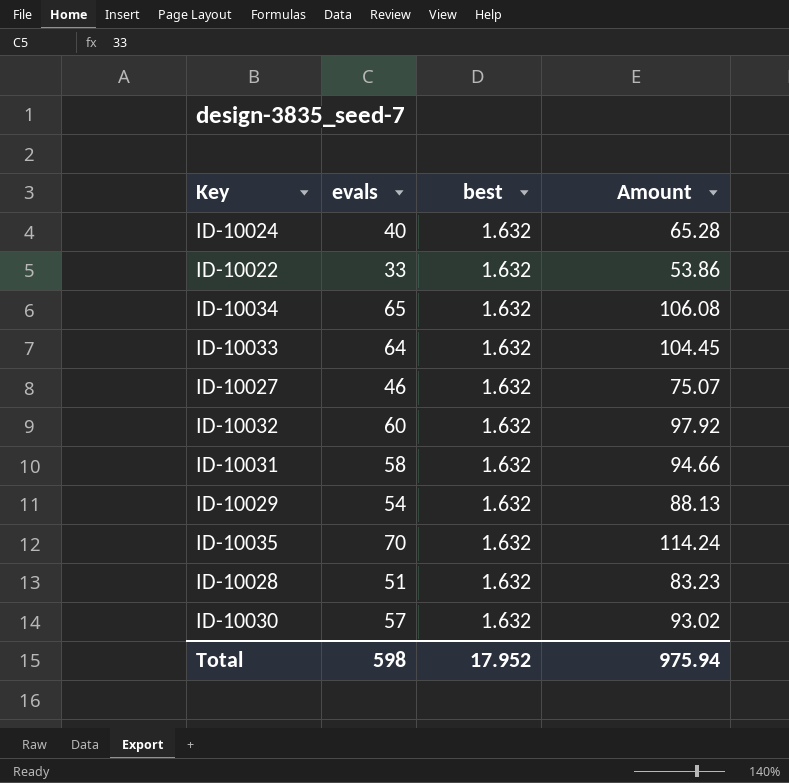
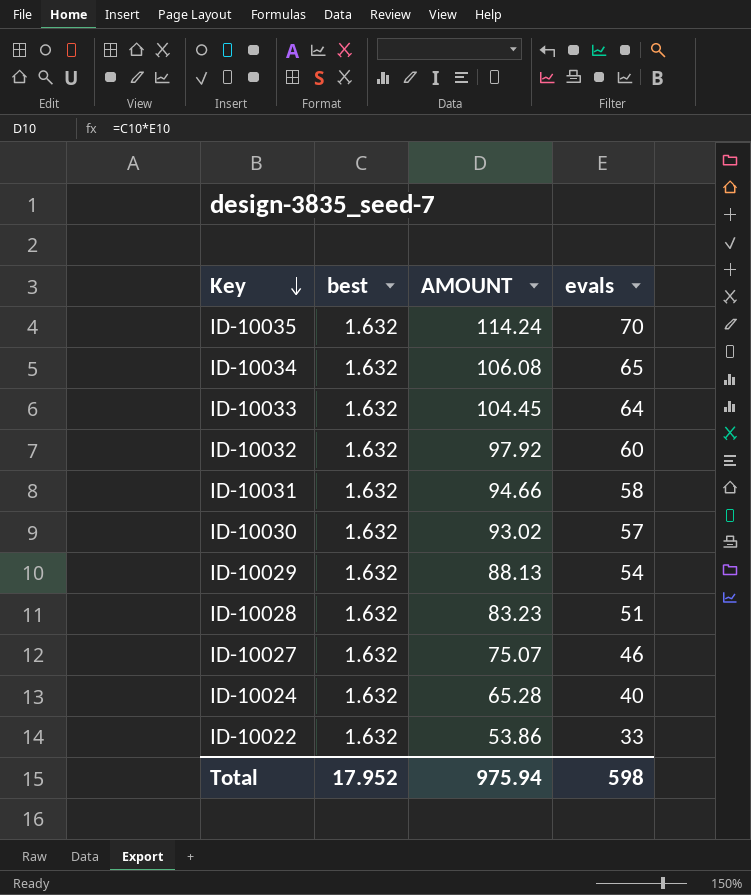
row order: none -> Key descending
column name: Amount -> AMOUNT
column evals | position: 2 -> 4

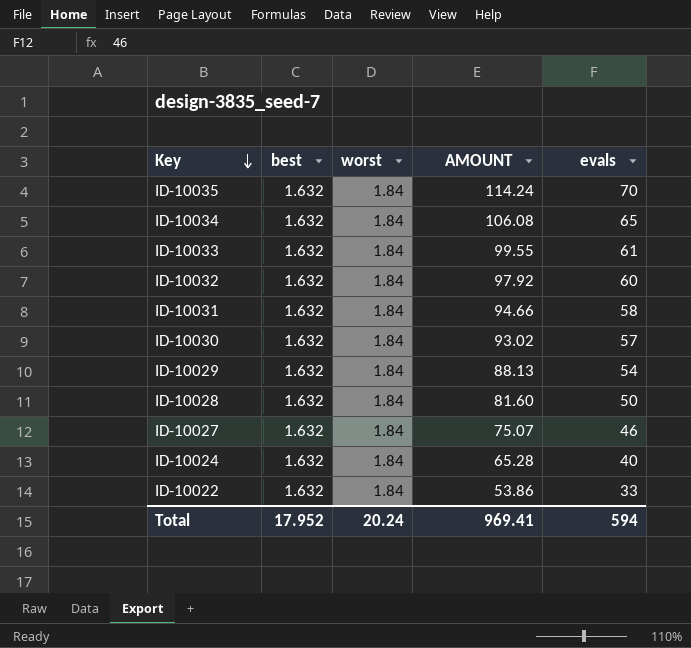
column worst | position: none -> 3
ID-10033 | AMOUNT: 104.45 -> 99.55
ID-10033 | evals: 64 -> 61
ID-10028 | AMOUNT: 83.23 -> 81.60
ID-10028 | evals: 51 -> 50
Total | AMOUNT: 975.94 -> 969.41
Total | evals: 598 -> 594

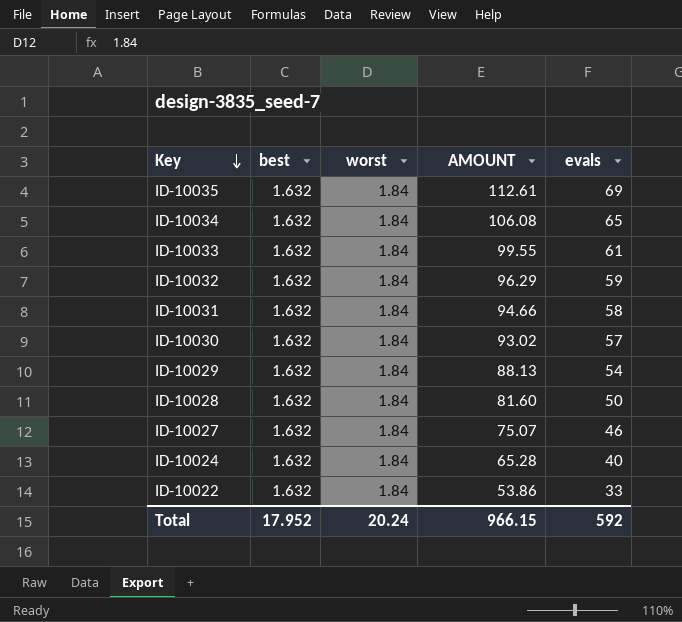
ID-10035 | AMOUNT: 114.24 -> 112.61
ID-10035 | evals: 70 -> 69
ID-10032 | AMOUNT: 97.92 -> 96.29
ID-10032 | evals: 60 -> 59
Total | AMOUNT: 969.41 -> 966.15
Total | evals: 594 -> 592

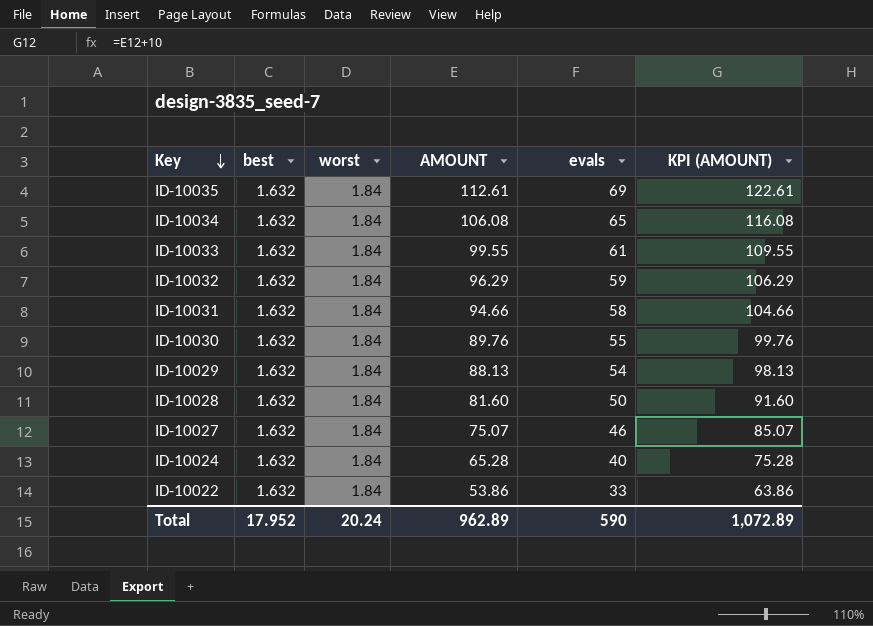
column KPI (AMOUNT) | formula: none -> [AMOUNT] + 10
ID-10030 | AMOUNT: 93.02 -> 89.76
ID-10030 | evals: 57 -> 55
Total | AMOUNT: 966.15 -> 962.89
Total | evals: 592 -> 590

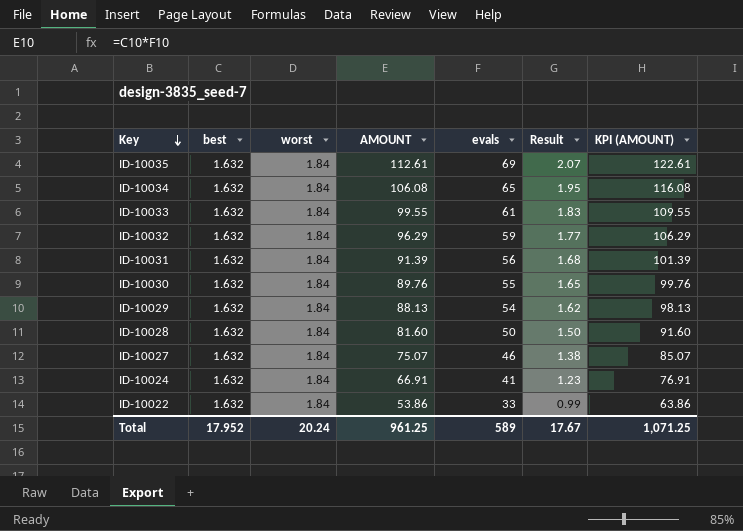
column Result | formula: none -> [evals] * 0.03
ID-10031 | AMOUNT: 94.66 -> 91.39
ID-10031 | evals: 58 -> 56
ID-10031 | KPI (AMOUNT): 104.66 -> 101.39
ID-10024 | AMOUNT: 65.28 -> 66.91
ID-10024 | evals: 40 -> 41
ID-10024 | KPI (AMOUNT): 75.28 -> 76.91
Total | AMOUNT: 962.89 -> 961.25
Total | evals: 590 -> 589
Total | KPI (AMOUNT): 1,072.89 -> 1,071.25

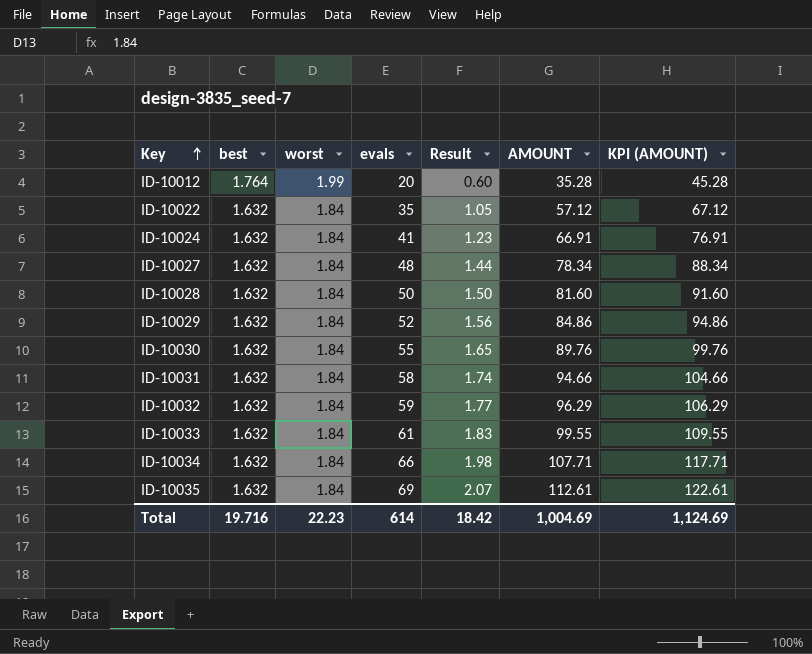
row order: Key descending -> Key ascending
column AMOUNT | position: 4 -> 6
row ID-10012: none -> 1.764 | 1.99 | 20 | 0.60 | 35.28 | 45.28
ID-10022 | evals: 33 -> 35
ID-10022 | Result: 0.99 -> 1.05
ID-10022 | AMOUNT: 53.86 -> 57.12
ID-10022 | KPI (AMOUNT): 63.86 -> 67.12
ID-10027 | evals: 46 -> 48
ID-10027 | Result: 1.38 -> 1.44
ID-10027 | AMOUNT: 75.07 -> 78.34
ID-10027 | KPI (AMOUNT): 85.07 -> 88.34
ID-10029 | evals: 54 -> 52
ID-10029 | Result: 1.62 -> 1.56
ID-10029 | AMOUNT: 88.13 -> 84.86
ID-10029 | KPI (AMOUNT): 98.13 -> 94.86
ID-10031 | evals: 56 -> 58
ID-10031 | Result: 1.68 -> 1.74
ID-10031 | AMOUNT: 91.39 -> 94.66
ID-10031 | KPI (AMOUNT): 101.39 -> 104.66
ID-10034 | evals: 65 -> 66
ID-10034 | Result: 1.95 -> 1.98
ID-10034 | AMOUNT: 106.08 -> 107.71
ID-10034 | KPI (AMOUNT): 116.08 -> 117.71
Total | best: 17.952 -> 19.716
Total | worst: 20.24 -> 22.23
Total | evals: 589 -> 614
Total | Result: 17.67 -> 18.42
Total | AMOUNT: 961.25 -> 1,004.69
Total | KPI (AMOUNT): 1,071.25 -> 1,124.69

